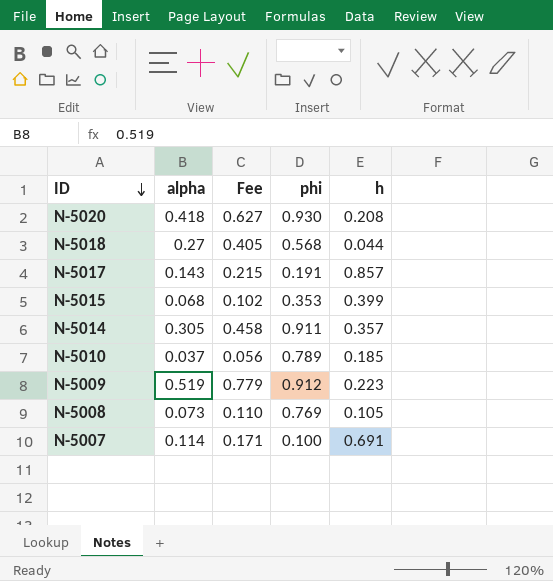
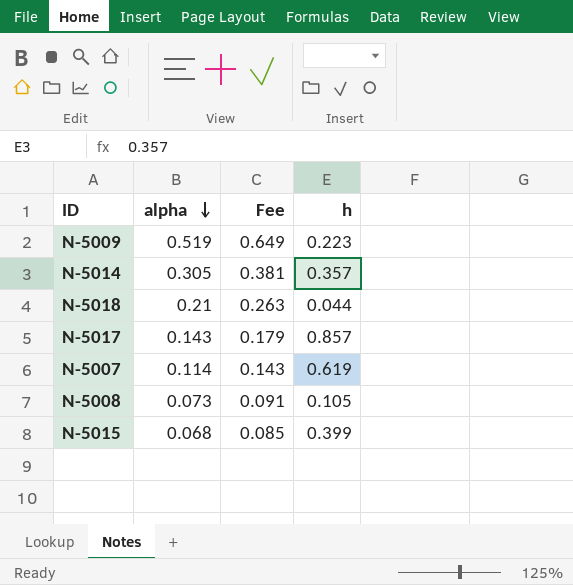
row order: ID descending -> alpha descending
column phi | position: 4 -> none
column Fee | formula: [alpha] * 1.5 -> [alpha] * 1.25
row N-5020: 0.418 | 0.627 | 0.930 | 0.208 -> none
row N-5010: 0.037 | 0.056 | 0.789 | 0.185 -> none
N-5018 | alpha: 0.27 -> 0.21
N-5007 | h: 0.691 -> 0.619

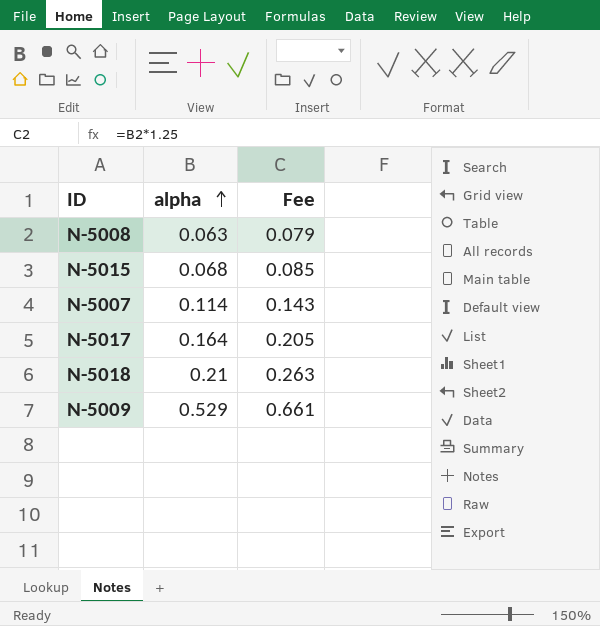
row order: alpha descending -> alpha ascending
column h | position: 4 -> none
row N-5014: 0.305 | 0.381 | 0.357 -> none
N-5008 | alpha: 0.073 -> 0.063
N-5008 | Fee: 0.091 -> 0.079
N-5017 | alpha: 0.143 -> 0.164
N-5017 | Fee: 0.179 -> 0.205
N-5009 | alpha: 0.519 -> 0.529
N-5009 | Fee: 0.649 -> 0.661

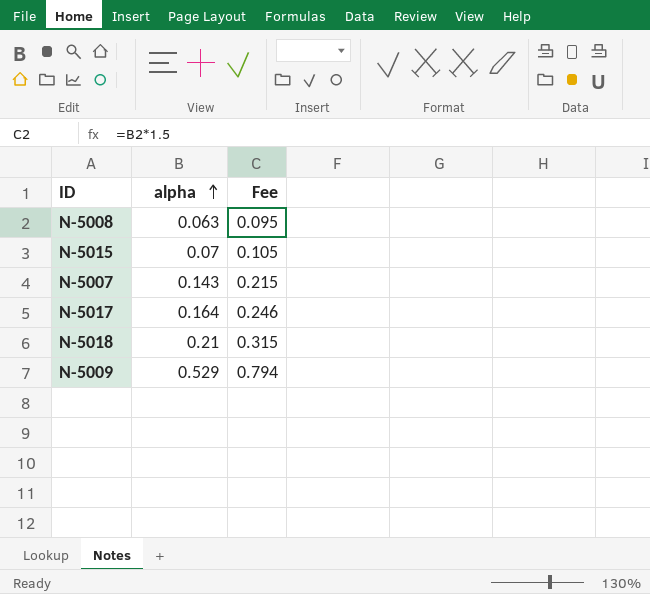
column Fee | formula: [alpha] * 1.25 -> [alpha] * 1.5
N-5015 | alpha: 0.068 -> 0.07
N-5007 | alpha: 0.114 -> 0.143

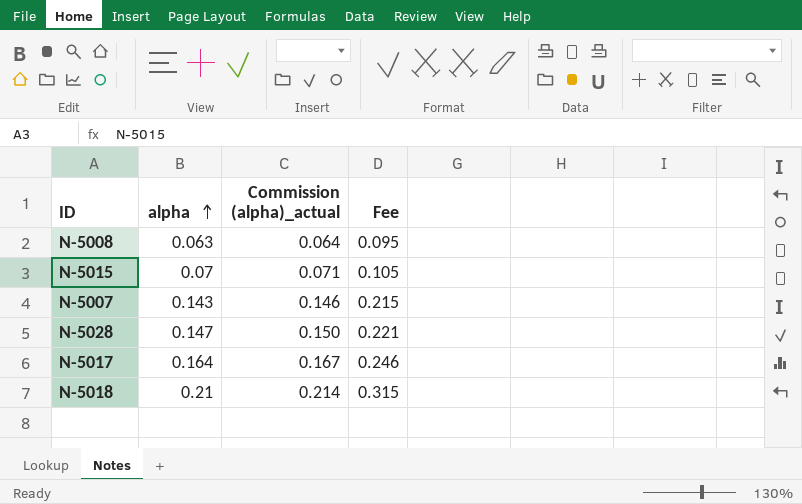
column Commission (alpha)_actual | formula: none -> [alpha] * 1.02
row N-5009: 0.529 | 0.794 -> none
row N-5028: none -> 0.147 | 0.150 | 0.221

